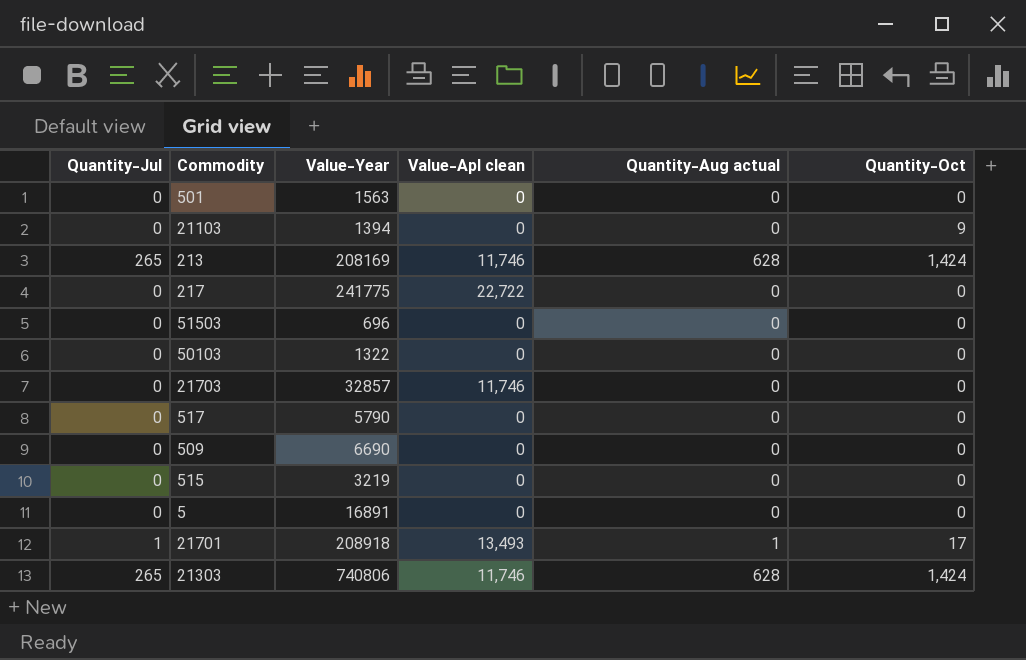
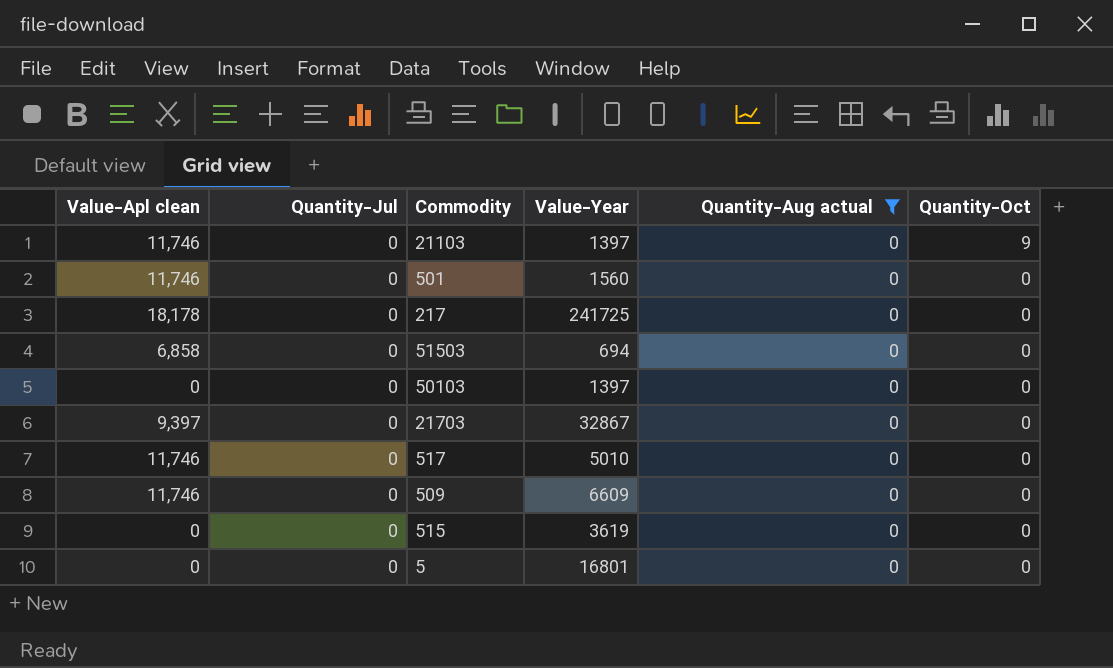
filter: none -> Quantity-Aug actual = 0
row order: none -> Quantity-Oct descending
column Value-Apl clean | position: 4 -> 1
21103 | Value-Apl clean: 0 -> 11,746
21103 | Value-Year: 1394 -> 1397
501 | Value-Apl clean: 0 -> 11,746
501 | Value-Year: 1563 -> 1560
217 | Value-Apl clean: 22,722 -> 18,178
217 | Value-Year: 241775 -> 241725
51503 | Value-Apl clean: 0 -> 6,858
51503 | Value-Year: 696 -> 694
50103 | Value-Year: 1322 -> 1397
21703 | Value-Apl clean: 11,746 -> 9,397
21703 | Value-Year: 32857 -> 32867
517 | Value-Apl clean: 0 -> 11,746
517 | Value-Year: 5790 -> 5010
509 | Value-Apl clean: 0 -> 11,746
509 | Value-Year: 6690 -> 6609
515 | Value-Year: 3219 -> 3619
5 | Value-Year: 16891 -> 16801

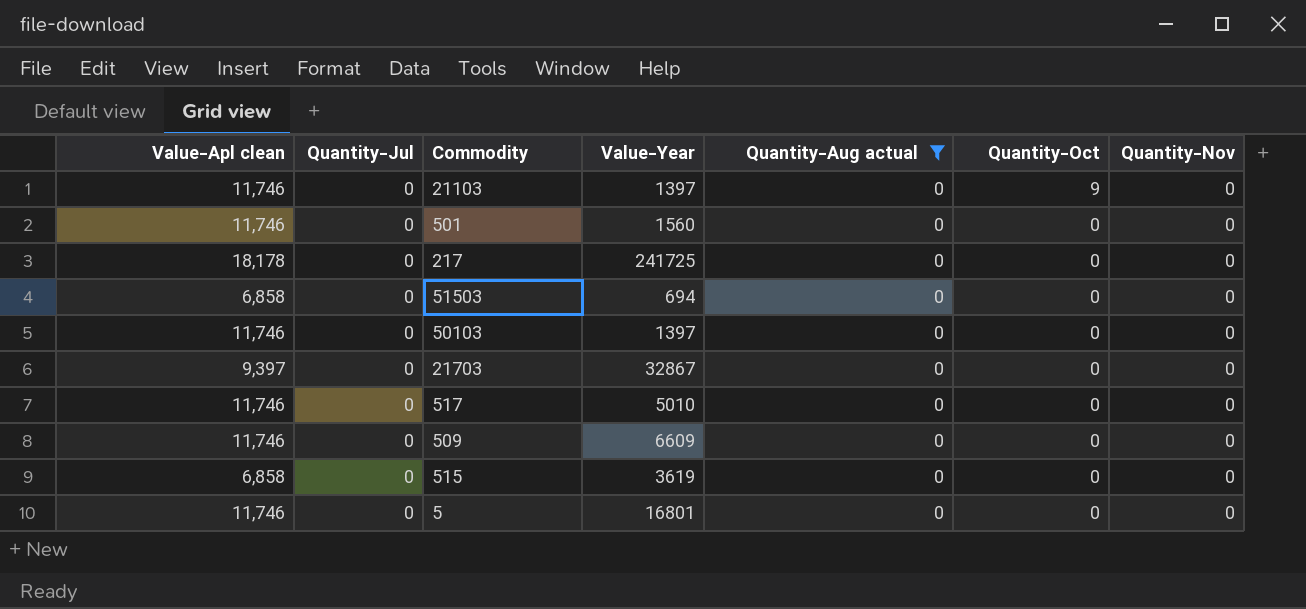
column Quantity-Nov | position: none -> 7
50103 | Value-Apl clean: 0 -> 11,746
515 | Value-Apl clean: 0 -> 6,858
5 | Value-Apl clean: 0 -> 11,746

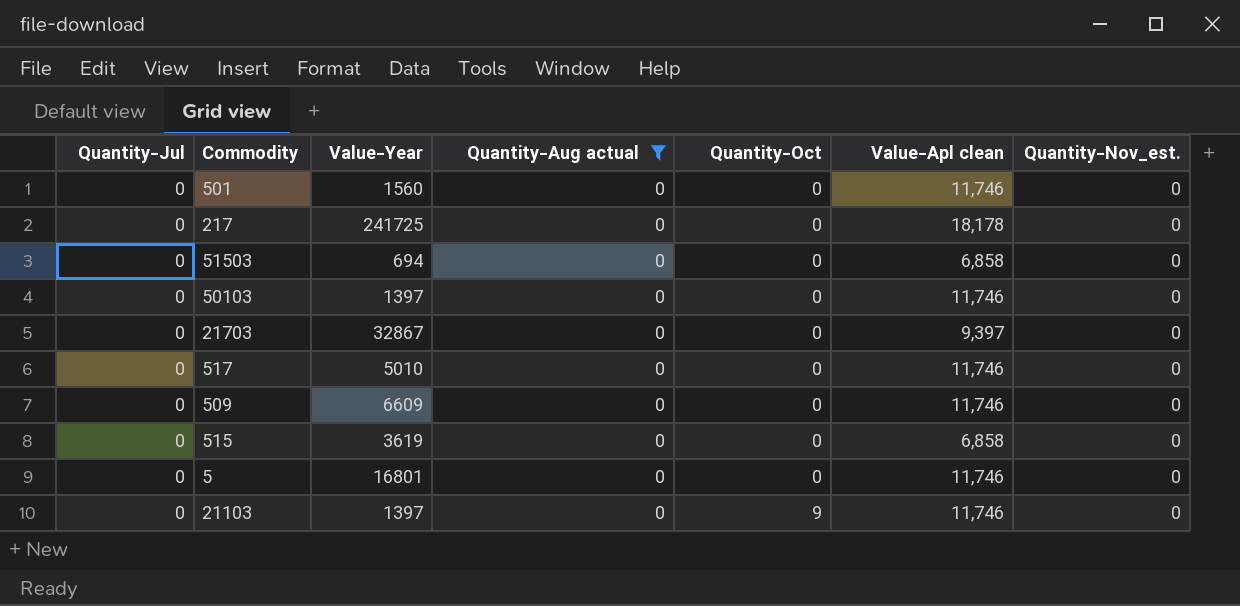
row order: Quantity-Oct descending -> Quantity-Oct ascending
column Value-Apl clean | position: 1 -> 6
column name: Quantity-Nov -> Quantity-Nov_est.

